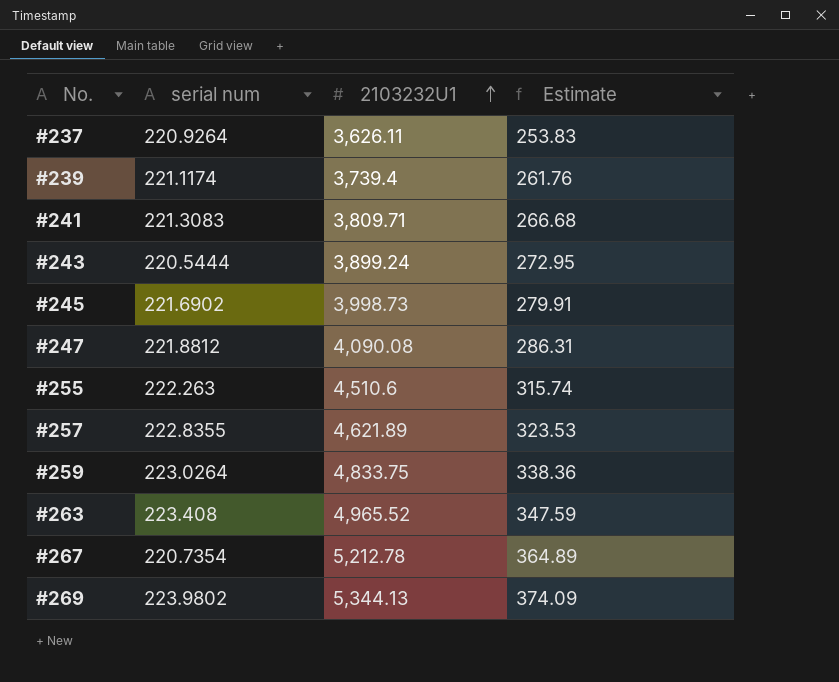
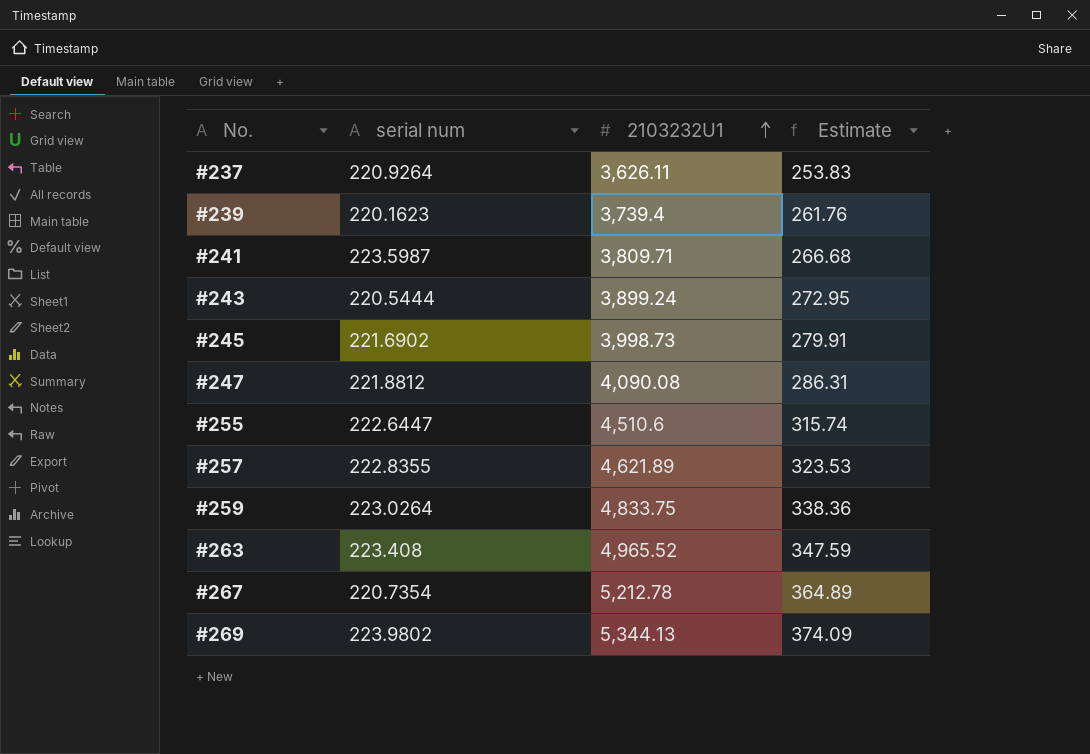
#239 | serial num: 221.1174 -> 220.1623
#241 | serial num: 221.3083 -> 223.5987
#255 | serial num: 222.263 -> 222.6447

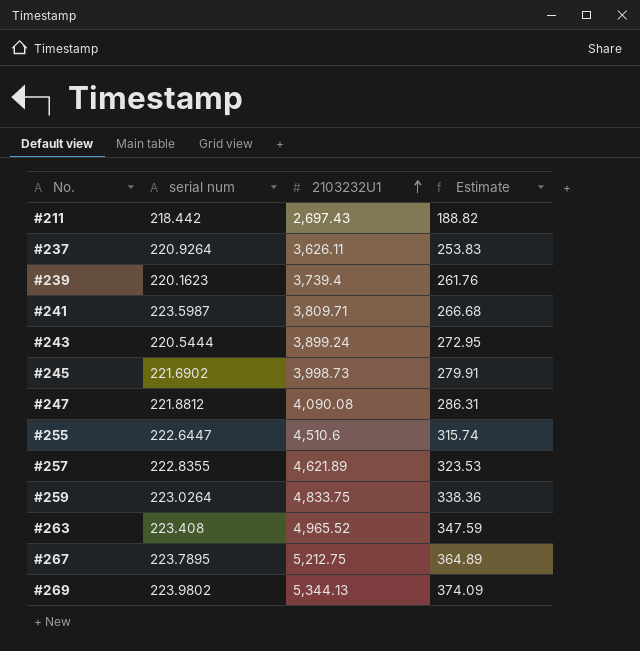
row #211: none -> 218.442 | 2,697.43 | 188.82
#267 | serial num: 220.7354 -> 223.7895
#267 | 2103232U1: 5,212.78 -> 5,212.75

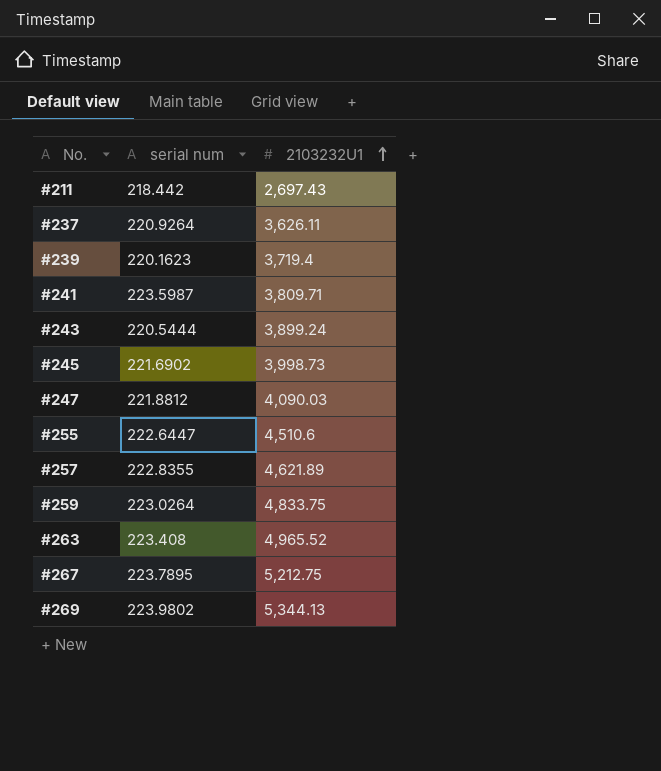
column Estimate | formula: [2103232U1] * 0.07 -> none
#239 | 2103232U1: 3,739.4 -> 3,719.4
#247 | 2103232U1: 4,090.08 -> 4,090.03

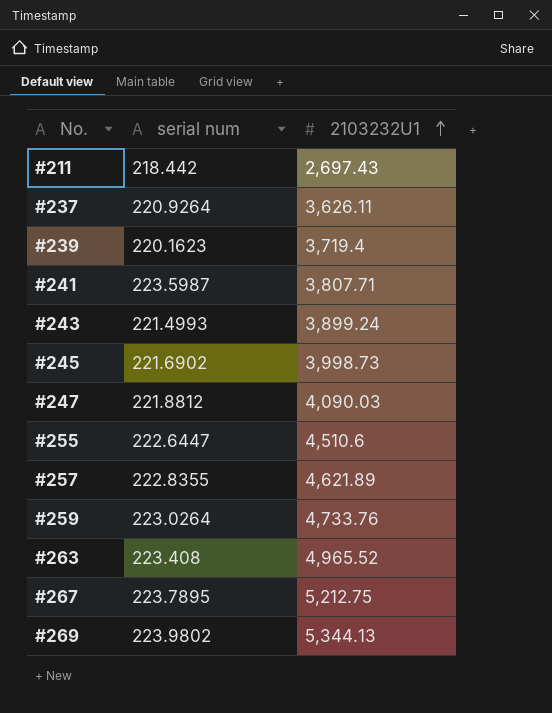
#241 | 2103232U1: 3,809.71 -> 3,807.71
#243 | serial num: 220.5444 -> 221.4993
#259 | 2103232U1: 4,833.75 -> 4,733.76

